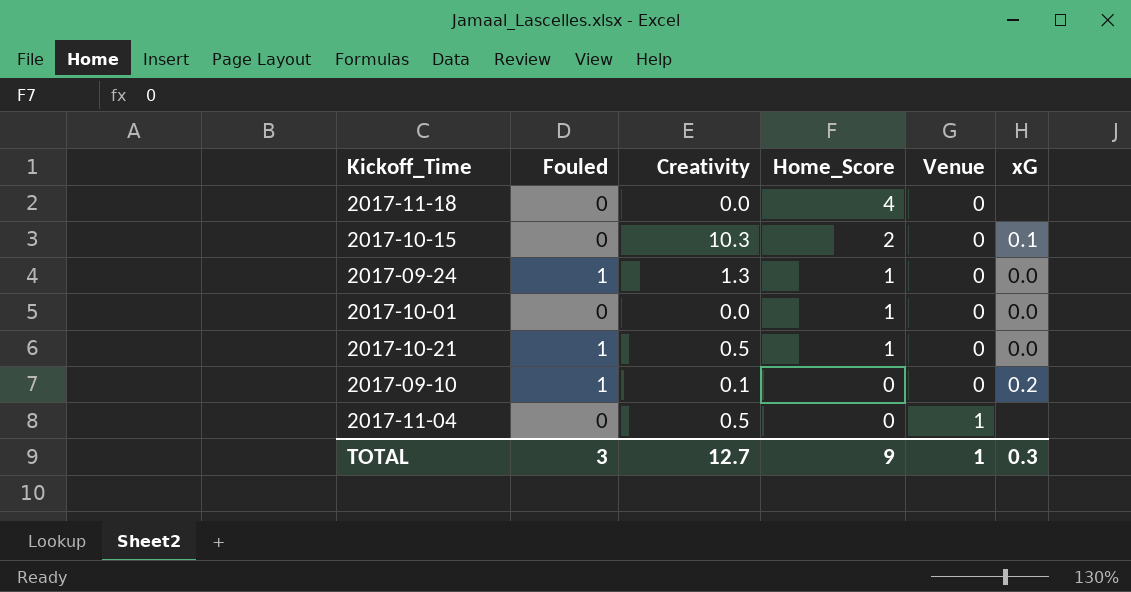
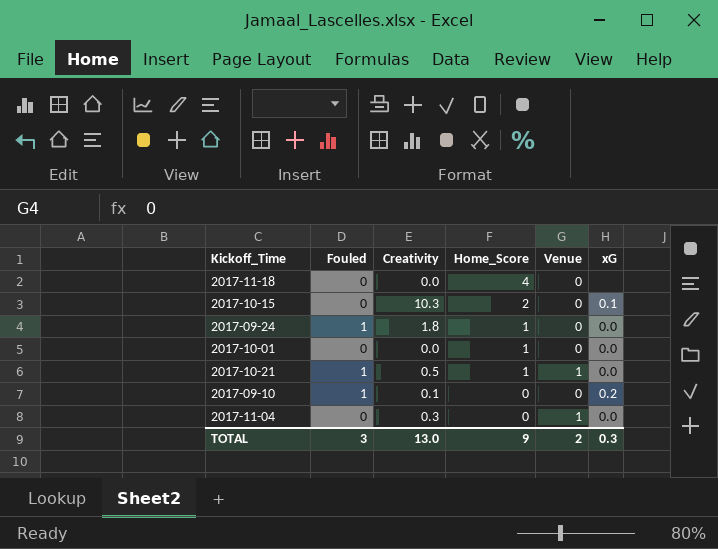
2017-09-24 | Creativity: 1.3 -> 1.8
2017-10-21 | Venue: 0 -> 1
2017-11-04 | Creativity: 0.5 -> 0.3
2017-11-04 | xG: none -> 0.0
TOTAL | Creativity: 12.7 -> 13.0
TOTAL | Venue: 1 -> 2

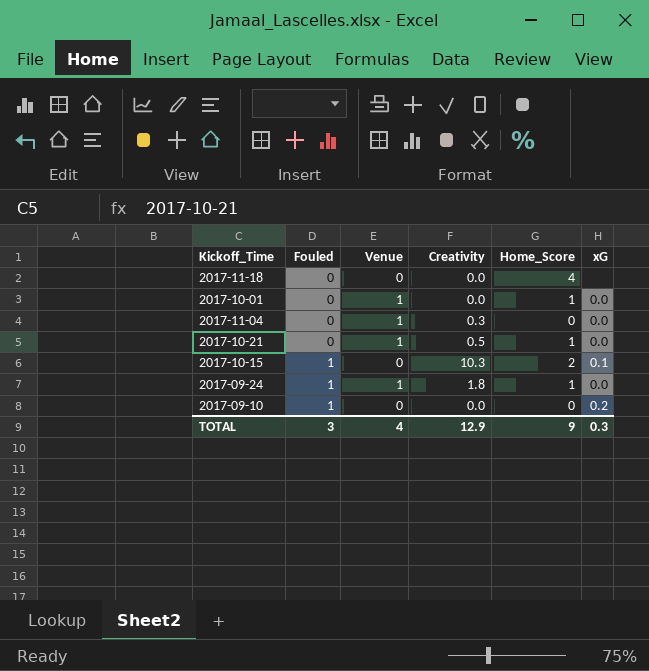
row order: Home_Score descending -> Fouled ascending
column Venue | position: 5 -> 3
2017-10-01 | Venue: 0 -> 1
2017-10-21 | Fouled: 1 -> 0
2017-10-15 | Fouled: 0 -> 1
2017-09-24 | Venue: 0 -> 1
2017-09-10 | Creativity: 0.1 -> 0.0
TOTAL | Venue: 2 -> 4
TOTAL | Creativity: 13.0 -> 12.9

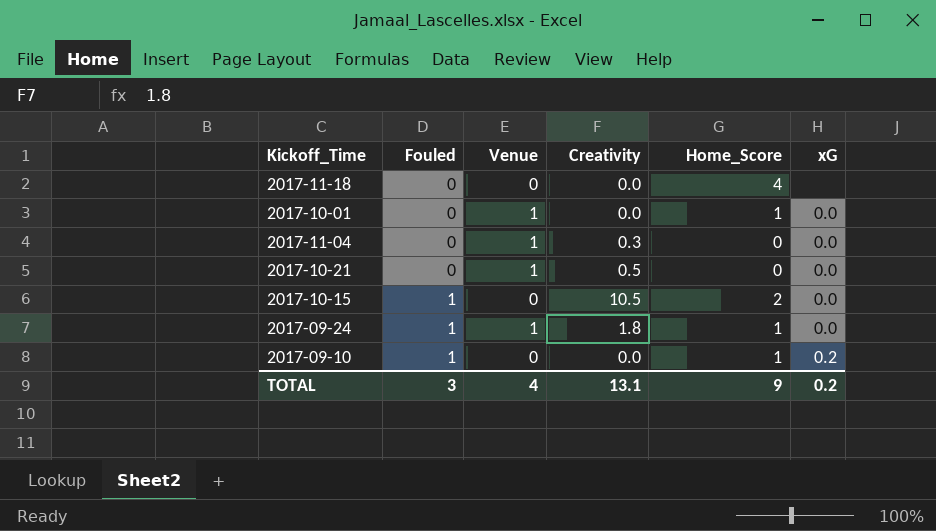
2017-10-21 | Home_Score: 1 -> 0
2017-10-15 | Creativity: 10.3 -> 10.5
2017-10-15 | xG: 0.1 -> 0.0
2017-09-10 | Home_Score: 0 -> 1
TOTAL | Creativity: 12.9 -> 13.1
TOTAL | xG: 0.3 -> 0.2

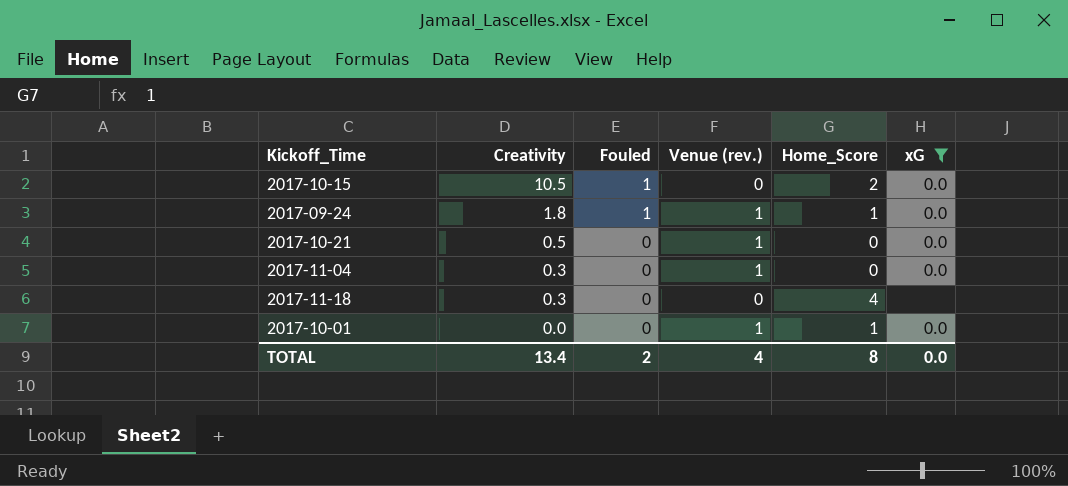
filter: none -> xG != 0.2
row order: Fouled ascending -> Creativity descending
column Creativity | position: 4 -> 2
column name: Venue -> Venue (rev.)
2017-11-18 | Creativity: 0.0 -> 0.3
TOTAL | Creativity: 13.1 -> 13.4
TOTAL | Fouled: 3 -> 2
TOTAL | Home_Score: 9 -> 8
TOTAL | xG: 0.2 -> 0.0

